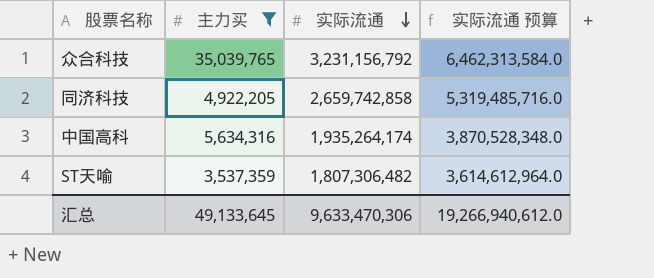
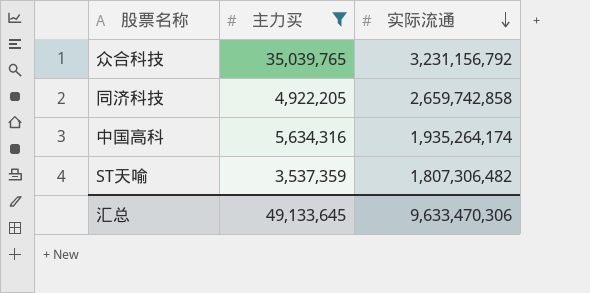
column 实际流通 预算 | formula: [实际流通] * 2 -> none

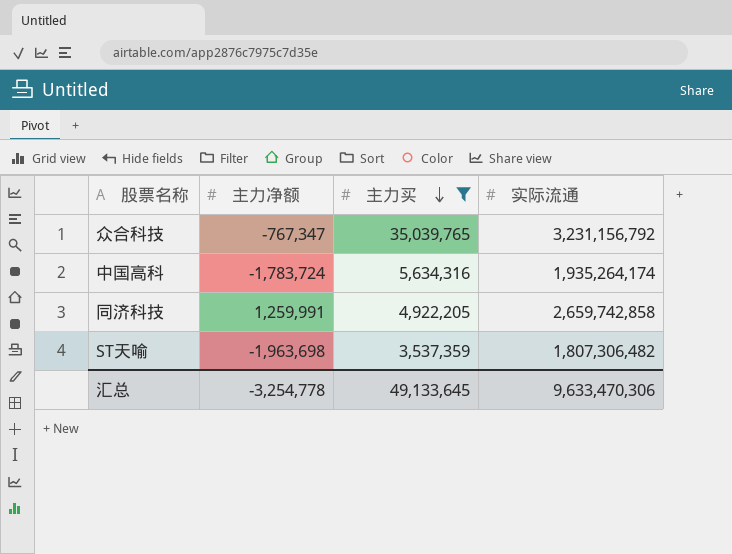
row order: 实际流通 descending -> 主力买 descending
column 主力净额 | position: none -> 2

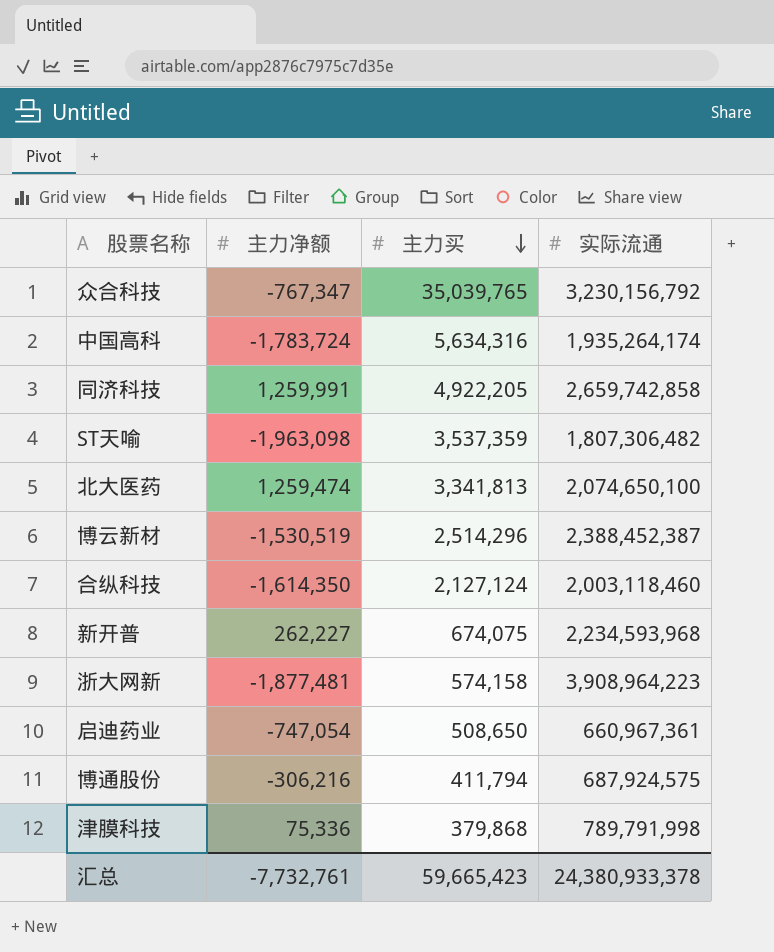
filter: 主力买 >= 3,537,359 -> none
众合科技 | 实际流通: 3,231,156,792 -> 3,230,156,792
ST天喻 | 主力净额: -1,963,698 -> -1,963,098
汇总 | 主力净额: -3,254,778 -> -7,732,761
汇总 | 主力买: 49,133,645 -> 59,665,423
汇总 | 实际流通: 9,633,470,306 -> 24,380,933,378

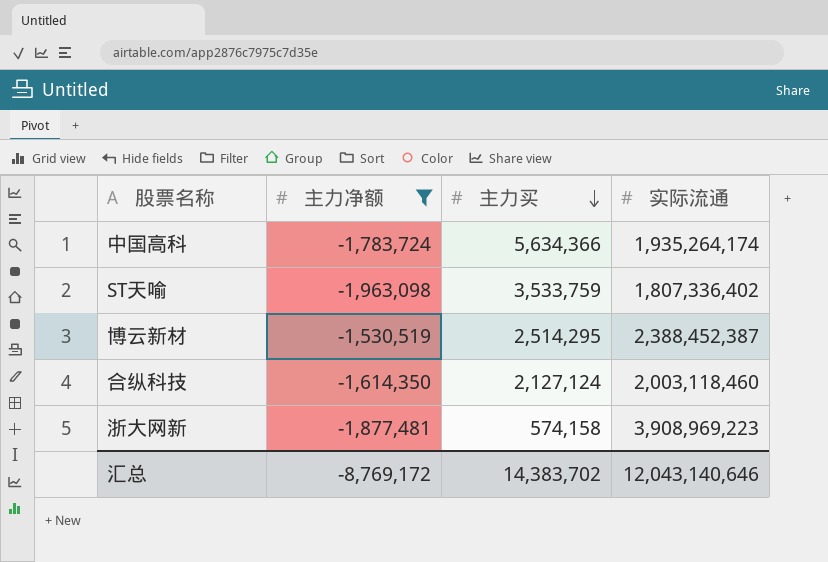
filter: none -> 主力净额 <= -1,530,519
中国高科 | 主力买: 5,634,316 -> 5,634,366
ST天喻 | 主力买: 3,537,359 -> 3,533,759
ST天喻 | 实际流通: 1,807,306,482 -> 1,807,336,402
博云新材 | 主力买: 2,514,296 -> 2,514,295
浙大网新 | 实际流通: 3,908,964,223 -> 3,908,969,223
汇总 | 主力净额: -7,732,761 -> -8,769,172
汇总 | 主力买: 59,665,423 -> 14,383,702
汇总 | 实际流通: 24,380,933,378 -> 12,043,140,646

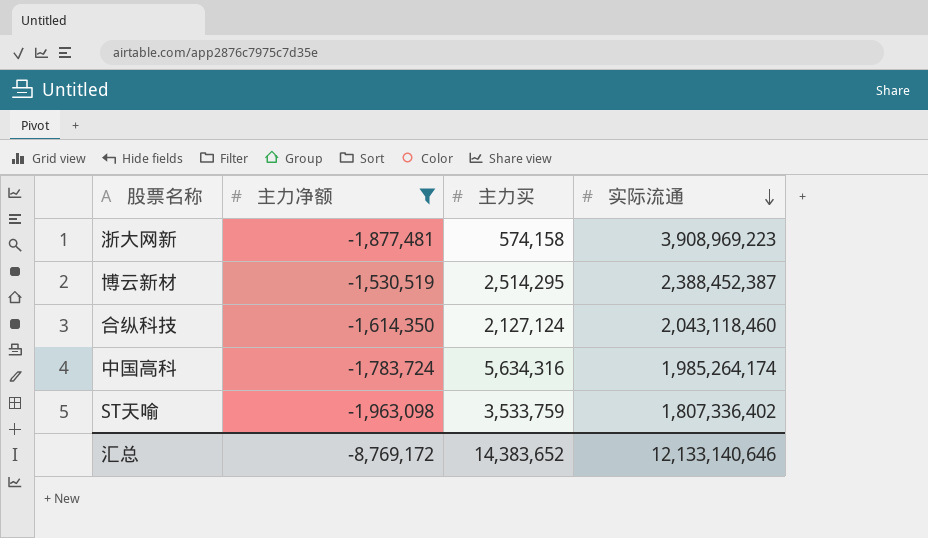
row order: 主力买 descending -> 实际流通 descending
合纵科技 | 实际流通: 2,003,118,460 -> 2,043,118,460
中国高科 | 主力买: 5,634,366 -> 5,634,316
中国高科 | 实际流通: 1,935,264,174 -> 1,985,264,174
汇总 | 主力买: 14,383,702 -> 14,383,652
汇总 | 实际流通: 12,043,140,646 -> 12,133,140,646

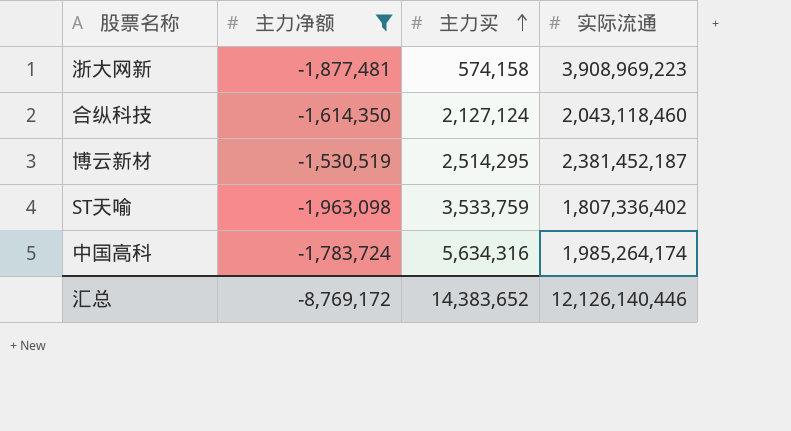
row order: 实际流通 descending -> 主力买 ascending
博云新材 | 实际流通: 2,388,452,387 -> 2,381,452,187
汇总 | 实际流通: 12,133,140,646 -> 12,126,140,446

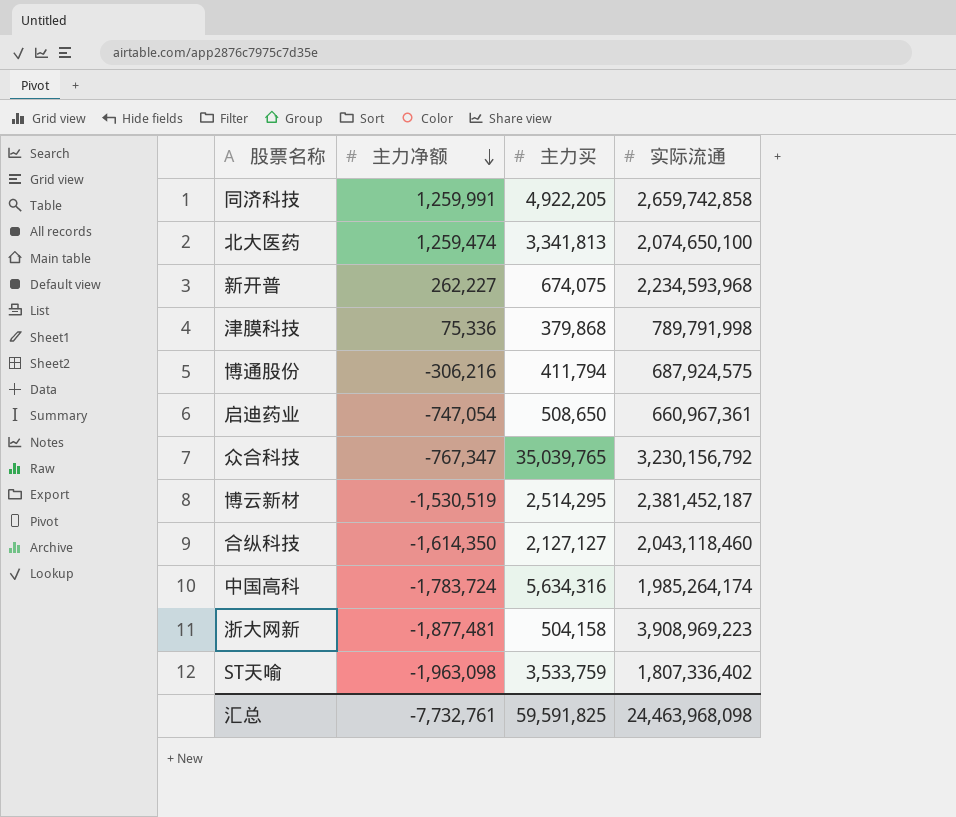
filter: 主力净额 <= -1,530,519 -> none
row order: 主力买 ascending -> 主力净额 descending
合纵科技 | 主力买: 2,127,124 -> 2,127,127
浙大网新 | 主力买: 574,158 -> 504,158
汇总 | 主力净额: -8,769,172 -> -7,732,761
汇总 | 主力买: 14,383,652 -> 59,591,825
汇总 | 实际流通: 12,126,140,446 -> 24,463,968,098

